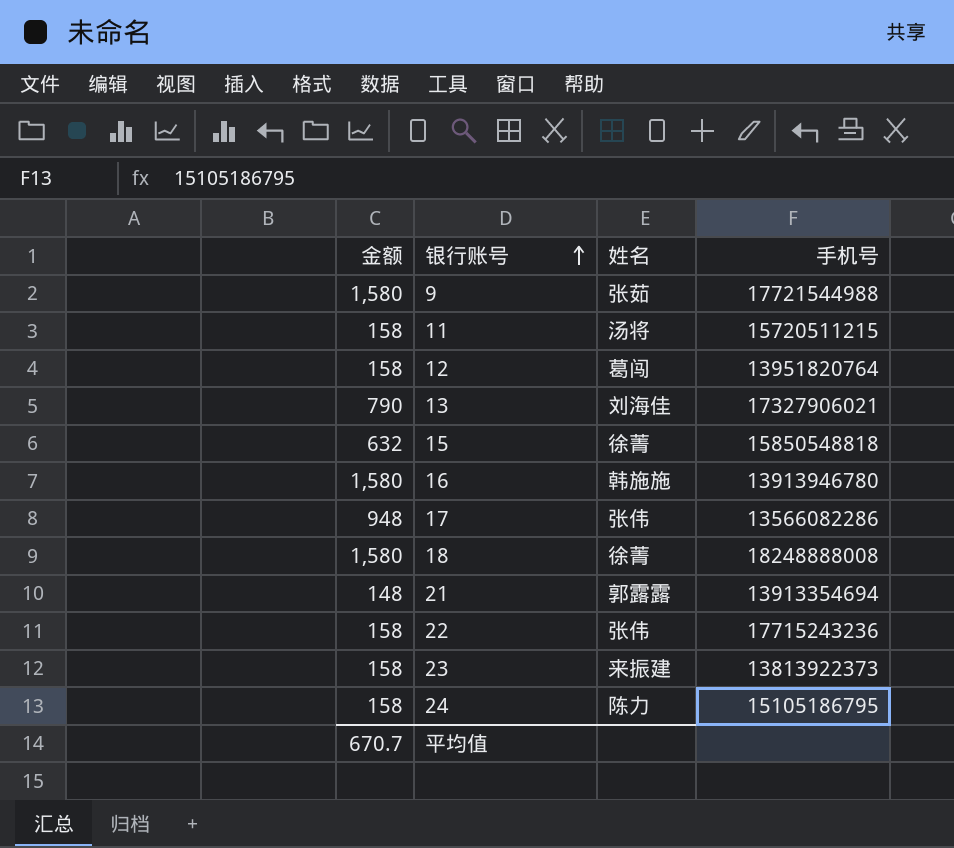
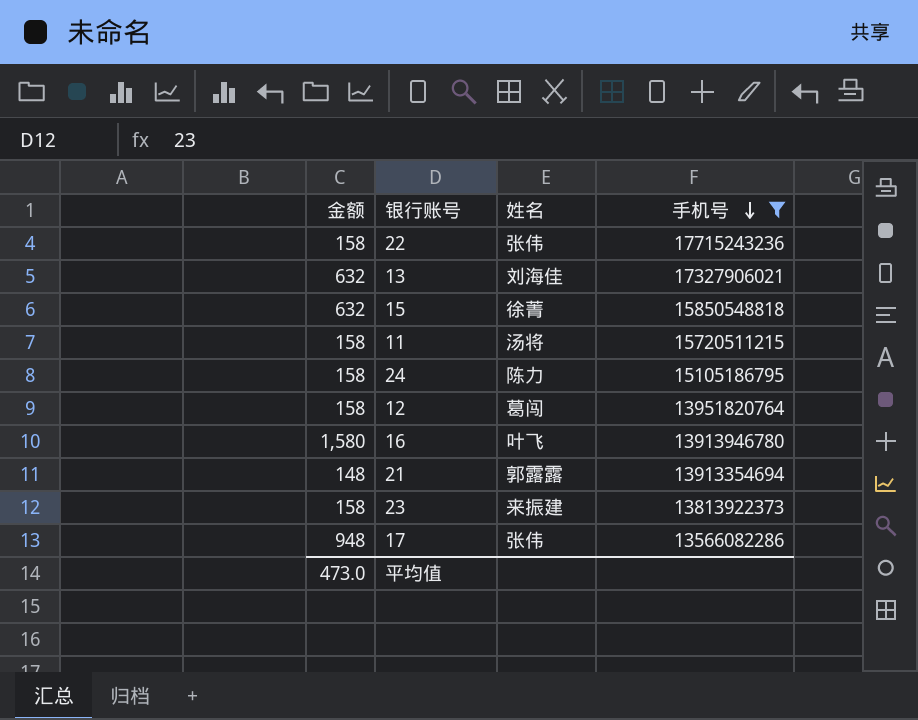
filter: none -> 手机号 <= 17715243236
row order: 银行账号 ascending -> 手机号 descending
13 | 金额: 790 -> 632
16 | 姓名: 韩施施 -> 叶飞
平均值 | 金额: 670.7 -> 473.0

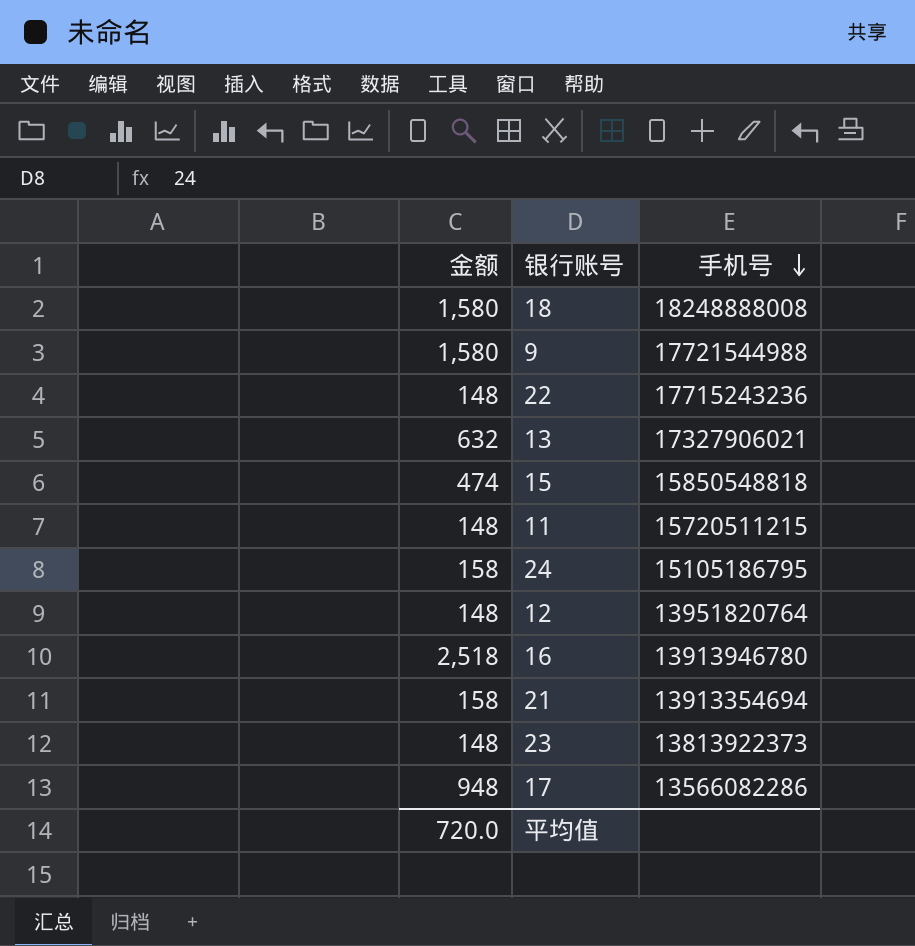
filter: 手机号 <= 17715243236 -> none
column 姓名 | position: 3 -> none
22 | 金额: 158 -> 148
15 | 金额: 632 -> 474
11 | 金额: 158 -> 148
12 | 金额: 158 -> 148
16 | 金额: 1,580 -> 2,518
21 | 金额: 148 -> 158
23 | 金额: 158 -> 148
平均值 | 金额: 473.0 -> 720.0

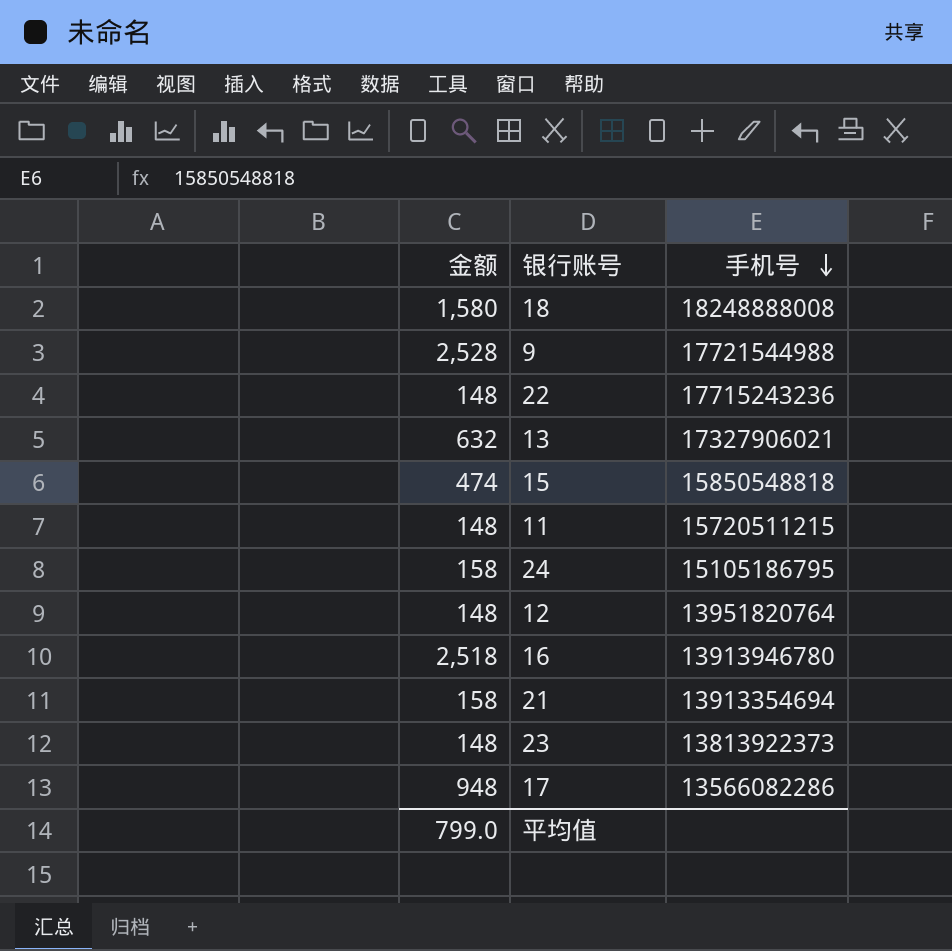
9 | 金额: 1,580 -> 2,528
平均值 | 金额: 720.0 -> 799.0

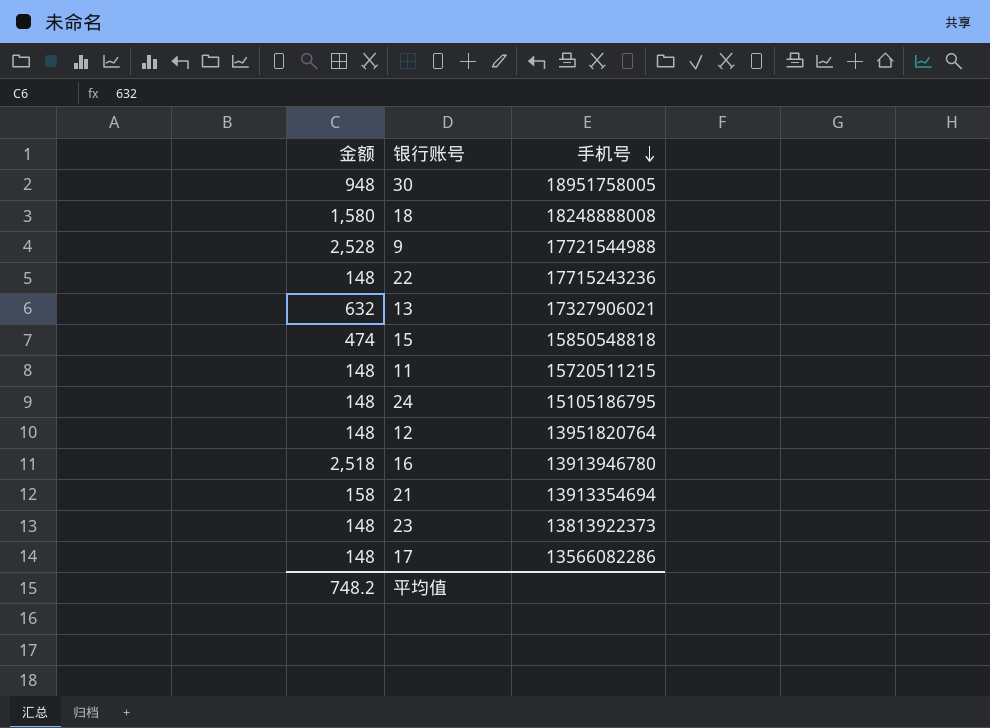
row 30: none -> 948 | 18951758005
24 | 金额: 158 -> 148
17 | 金额: 948 -> 148
平均值 | 金额: 799.0 -> 748.2

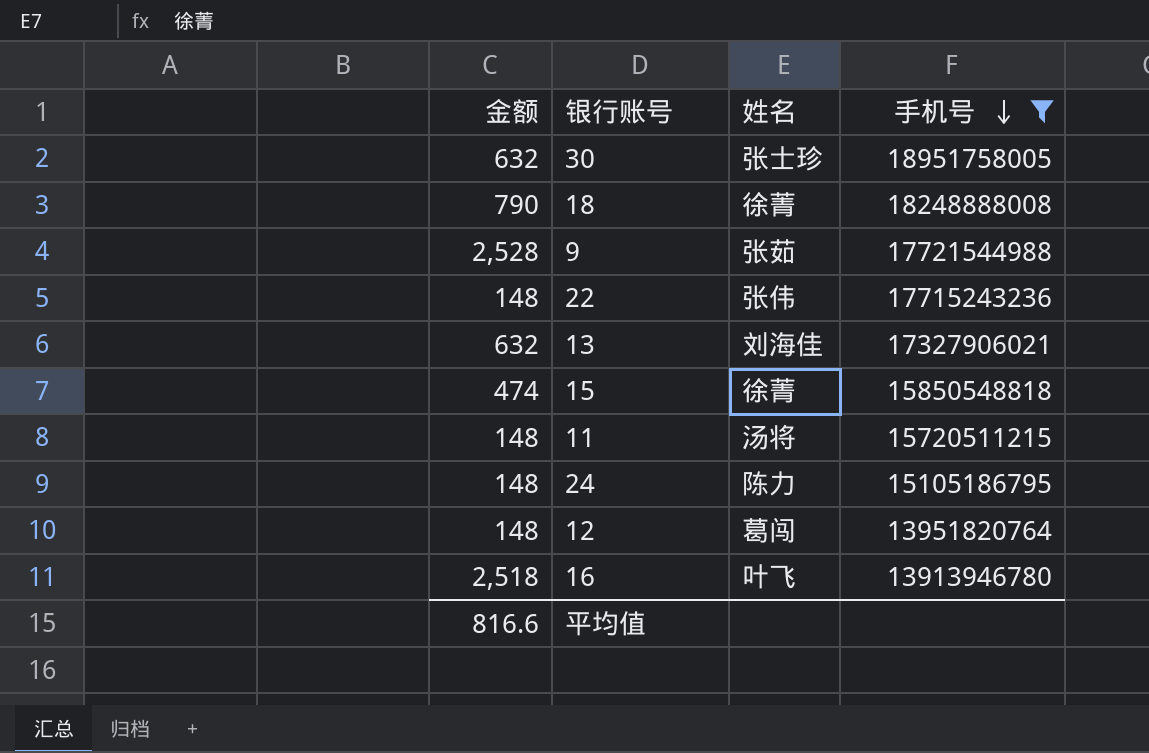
filter: none -> 手机号 >= 13913946780
column 姓名 | position: none -> 3
30 | 金额: 948 -> 632
18 | 金额: 1,580 -> 790
平均值 | 金额: 748.2 -> 816.6

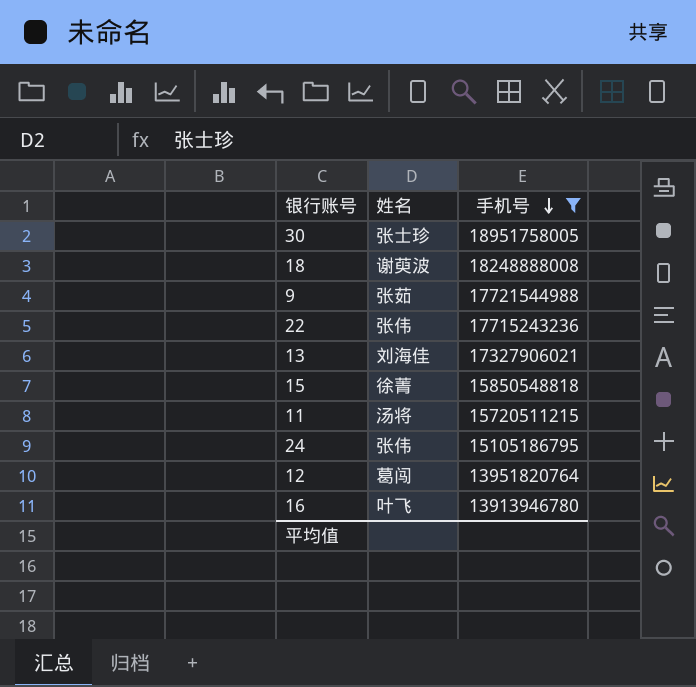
column 金额 | position: 1 -> none
18 | 姓名: 徐菁 -> 谢萸波
24 | 姓名: 陈力 -> 张伟

